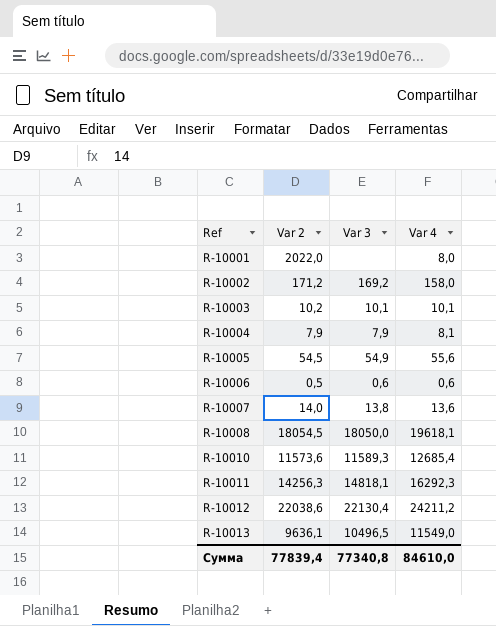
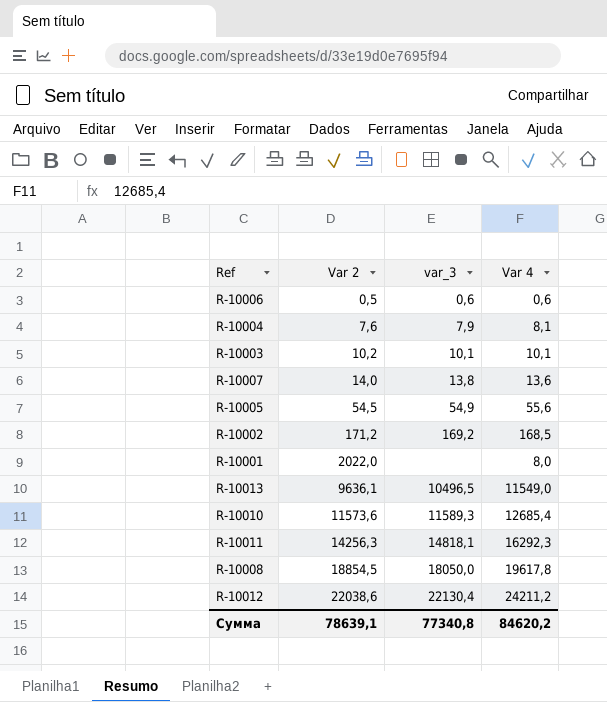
row order: Ref ascending -> Var 2 ascending
column name: Var 3 -> var_3
R-10004 | Var 2: 7,9 -> 7,6
R-10002 | Var 4: 158,0 -> 168,5
R-10008 | Var 2: 18054,5 -> 18854,5
R-10008 | Var 4: 19618,1 -> 19617,8
Сумма | Var 2: 77839,4 -> 78639,1
Сумма | Var 4: 84610,0 -> 84620,2

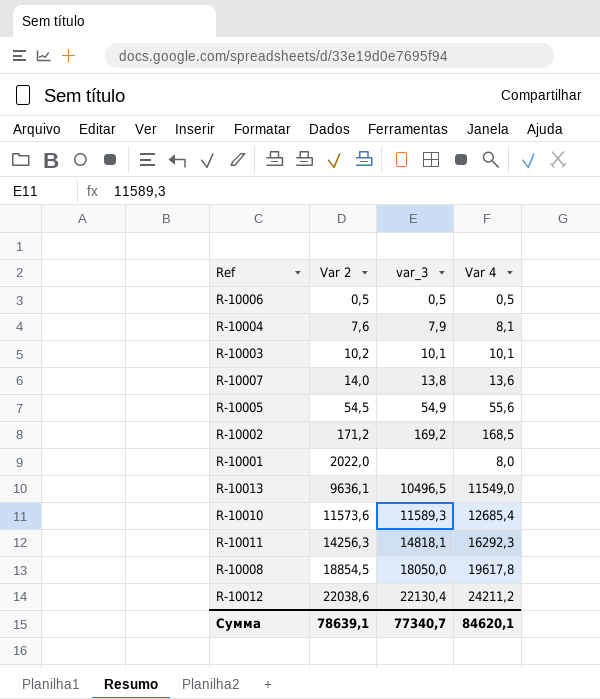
R-10006 | var_3: 0,6 -> 0,5
R-10006 | Var 4: 0,6 -> 0,5
Сумма | var_3: 77340,8 -> 77340,7
Сумма | Var 4: 84620,2 -> 84620,1

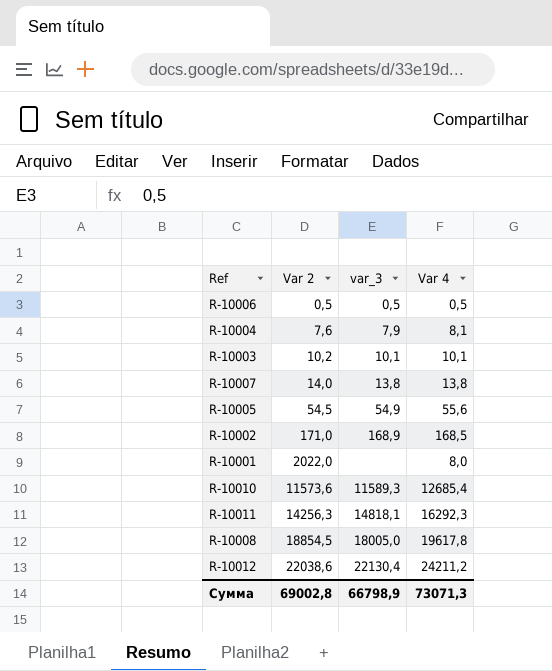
row R-10013: 9636,1 | 10496,5 | 11549,0 -> none
R-10007 | Var 4: 13,6 -> 13,8
R-10002 | Var 2: 171,2 -> 171,0
R-10002 | var_3: 169,2 -> 168,9
R-10008 | var_3: 18050,0 -> 18005,0
Сумма | Var 2: 78639,1 -> 69002,8
Сумма | var_3: 77340,7 -> 66798,9
Сумма | Var 4: 84620,1 -> 73071,3

